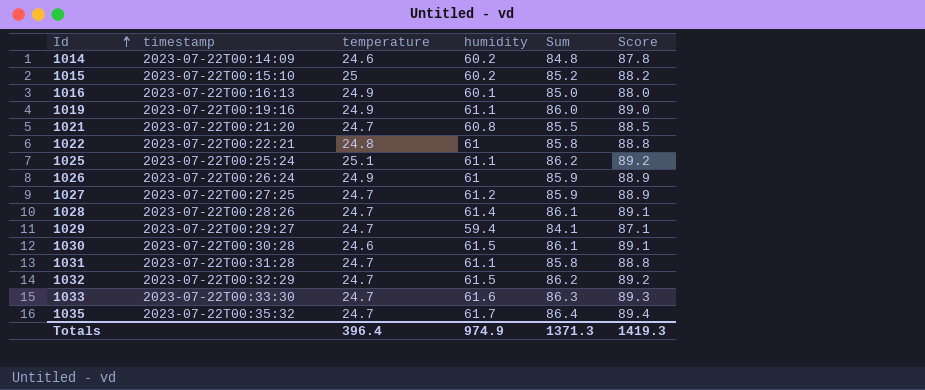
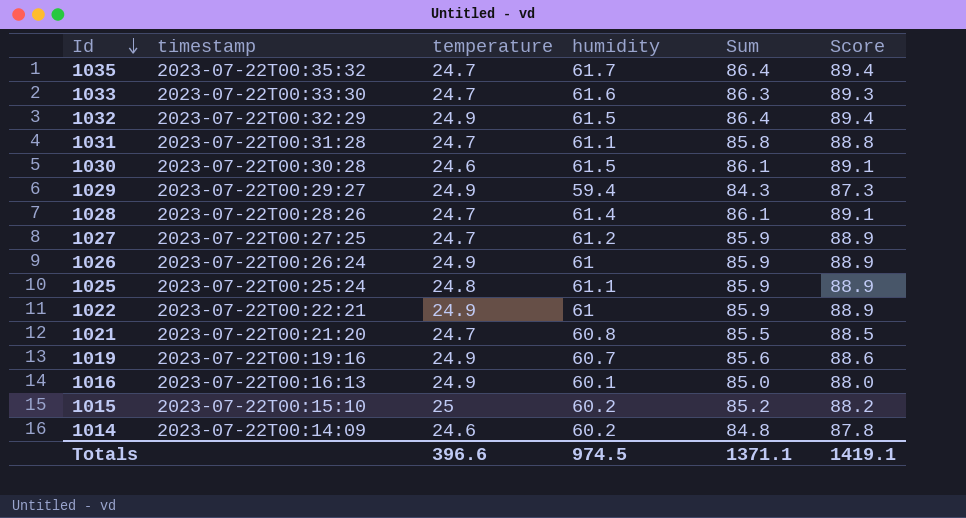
row order: Id ascending -> Id descending
1032 | temperature: 24.7 -> 24.9
1032 | Sum: 86.2 -> 86.4
1032 | Score: 89.2 -> 89.4
1029 | temperature: 24.7 -> 24.9
1029 | Sum: 84.1 -> 84.3
1029 | Score: 87.1 -> 87.3
1025 | temperature: 25.1 -> 24.8
1025 | Sum: 86.2 -> 85.9
1025 | Score: 89.2 -> 88.9
1022 | temperature: 24.8 -> 24.9
1022 | Sum: 85.8 -> 85.9
1022 | Score: 88.8 -> 88.9
1019 | humidity: 61.1 -> 60.7
1019 | Sum: 86.0 -> 85.6
1019 | Score: 89.0 -> 88.6
Totals | temperature: 396.4 -> 396.6
Totals | humidity: 974.9 -> 974.5
Totals | Sum: 1371.3 -> 1371.1
Totals | Score: 1419.3 -> 1419.1

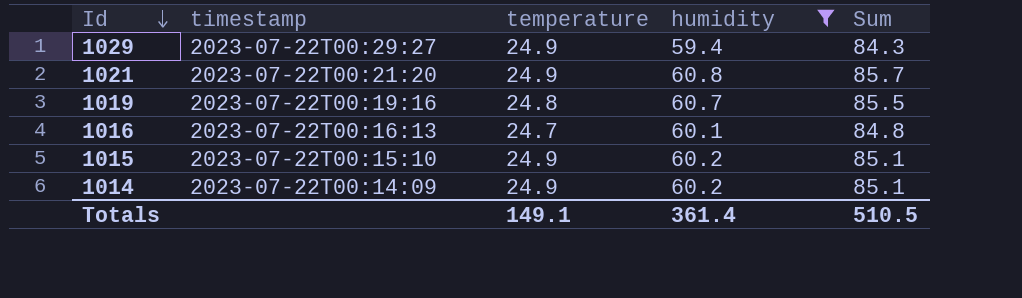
filter: none -> humidity <= 60.8
column Score | formula: [Sum] + 3 -> none
1021 | temperature: 24.7 -> 24.9
1021 | Sum: 85.5 -> 85.7
1019 | temperature: 24.9 -> 24.8
1019 | Sum: 85.6 -> 85.5
1016 | temperature: 24.9 -> 24.7
1016 | Sum: 85.0 -> 84.8
1015 | temperature: 25 -> 24.9
1015 | Sum: 85.2 -> 85.1
1014 | temperature: 24.6 -> 24.9
1014 | Sum: 84.8 -> 85.1
Totals | temperature: 396.6 -> 149.1
Totals | humidity: 974.5 -> 361.4
Totals | Sum: 1371.1 -> 510.5

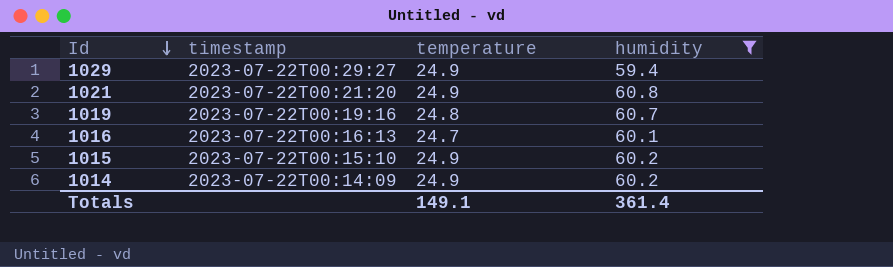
column Sum | formula: [temperature] + [humidity] -> none

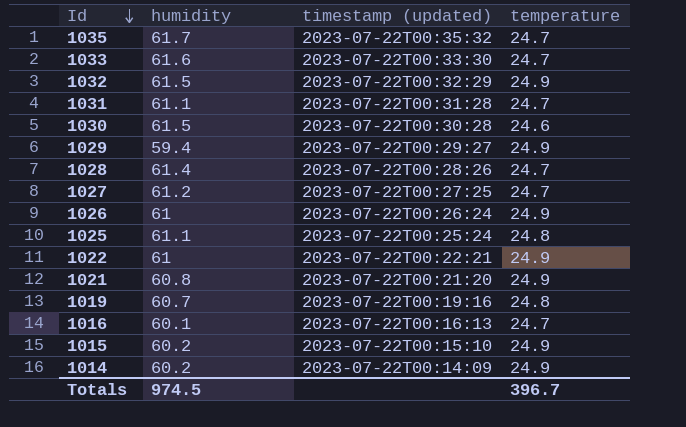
filter: humidity <= 60.8 -> none
column humidity | position: 4 -> 2
column name: timestamp -> timestamp (updated)
Totals | humidity: 361.4 -> 974.5
Totals | temperature: 149.1 -> 396.7

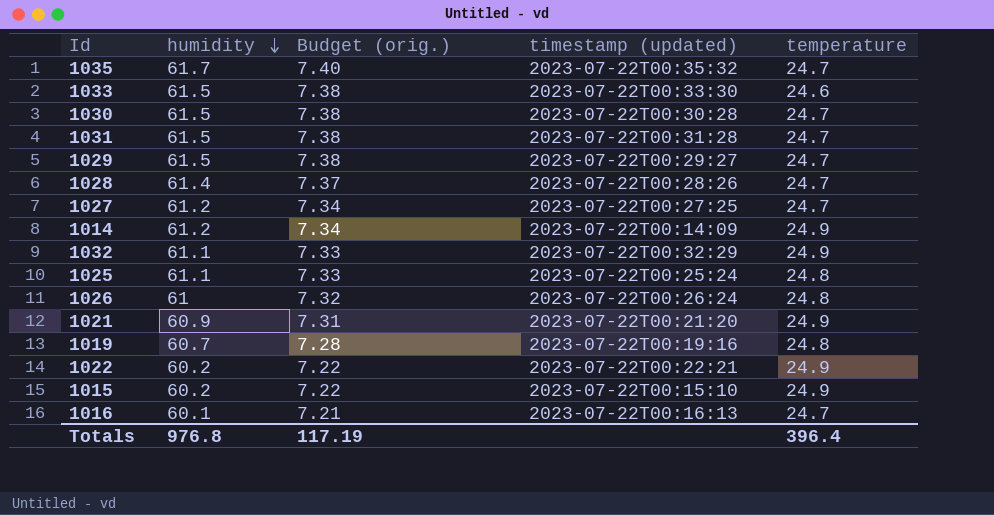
row order: Id descending -> humidity descending
column Budget (orig.) | formula: none -> [humidity] * 0.12
1033 | humidity: 61.6 -> 61.5
1033 | temperature: 24.7 -> 24.6
1030 | temperature: 24.6 -> 24.7
1031 | humidity: 61.1 -> 61.5
1029 | humidity: 59.4 -> 61.5
1029 | temperature: 24.9 -> 24.7
1014 | humidity: 60.2 -> 61.2
1032 | humidity: 61.5 -> 61.1
1026 | temperature: 24.9 -> 24.8
1021 | humidity: 60.8 -> 60.9
1022 | humidity: 61 -> 60.2
Totals | humidity: 974.5 -> 976.8
Totals | temperature: 396.7 -> 396.4

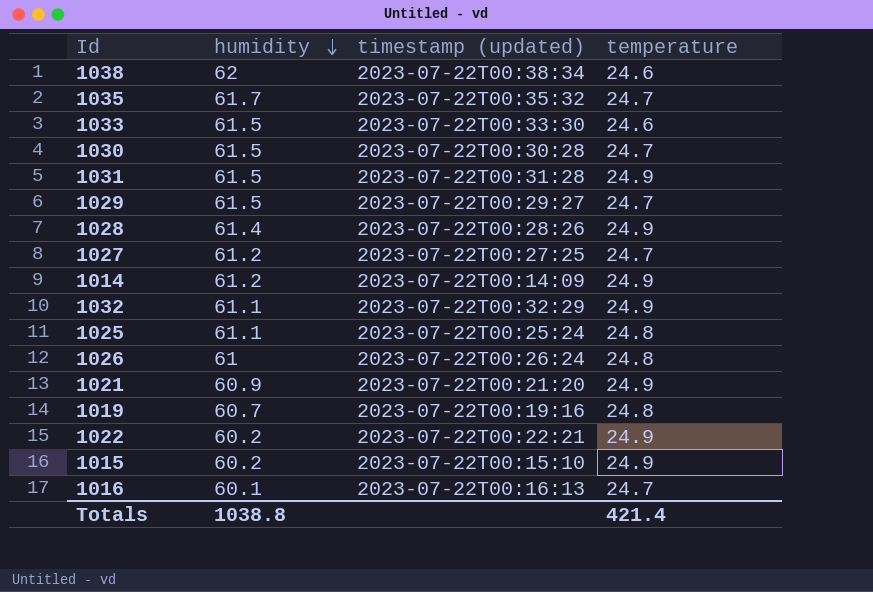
column Budget (orig.) | formula: [humidity] * 0.12 -> none
row 1038: none -> 62 | 2023-07-22T00:38:34 | 24.6
1031 | temperature: 24.7 -> 24.9
1028 | temperature: 24.7 -> 24.9
Totals | humidity: 976.8 -> 1038.8
Totals | temperature: 396.4 -> 421.4

